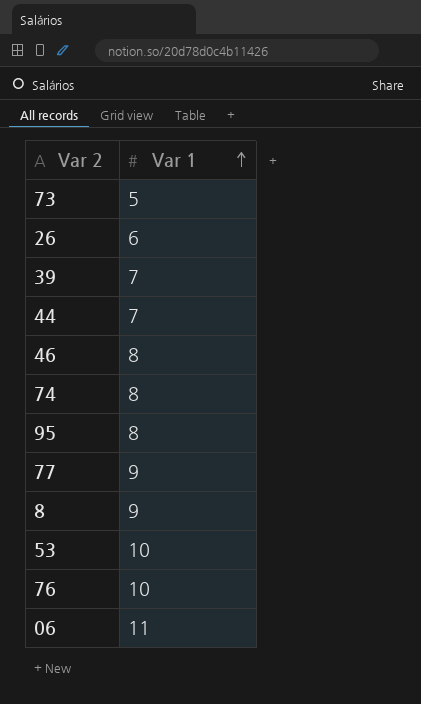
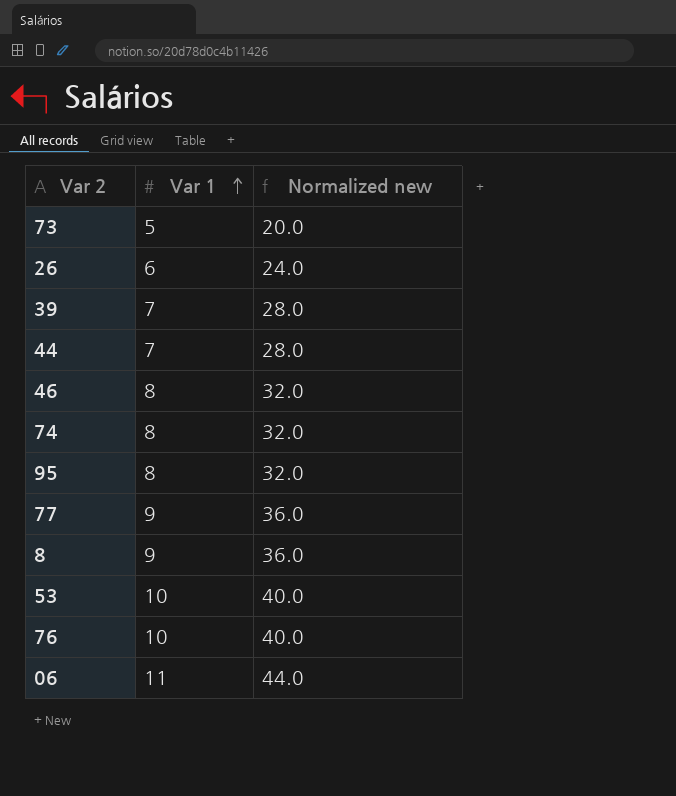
column Normalized new | formula: none -> [Var 1] * 4

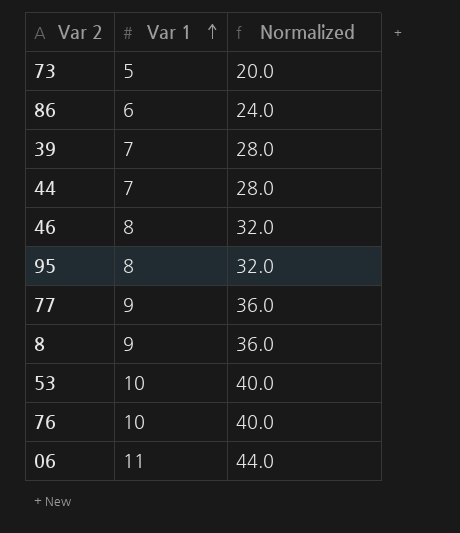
column name: Normalized new -> Normalized
row 26: 6 | 24.0 -> none
row 74: 8 | 32.0 -> none
row 86: none -> 6 | 24.0

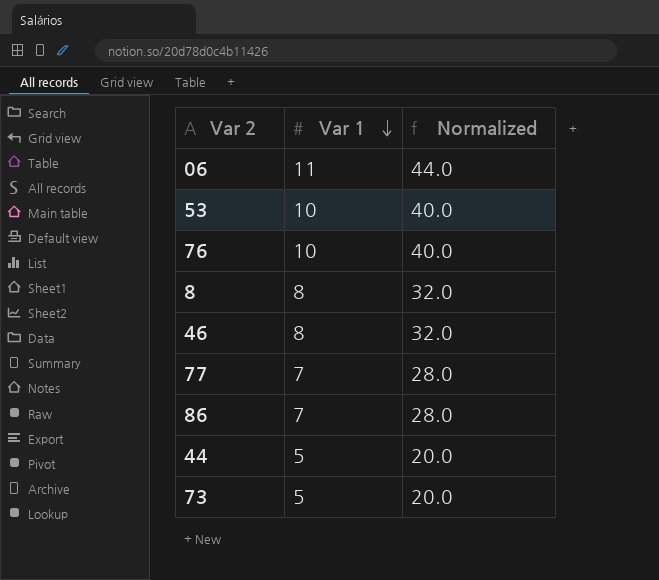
row order: Var 1 ascending -> Var 1 descending
row 39: 7 | 28.0 -> none
row 95: 8 | 32.0 -> none
8 | Var 1: 9 -> 8
8 | Normalized: 36.0 -> 32.0
77 | Var 1: 9 -> 7
77 | Normalized: 36.0 -> 28.0
86 | Var 1: 6 -> 7
86 | Normalized: 24.0 -> 28.0
44 | Var 1: 7 -> 5
44 | Normalized: 28.0 -> 20.0

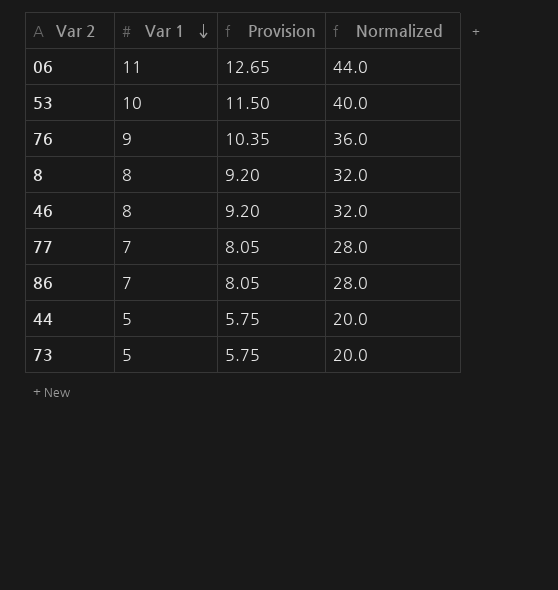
column Provision | formula: none -> [Var 1] * 1.15
76 | Var 1: 10 -> 9
76 | Normalized: 40.0 -> 36.0

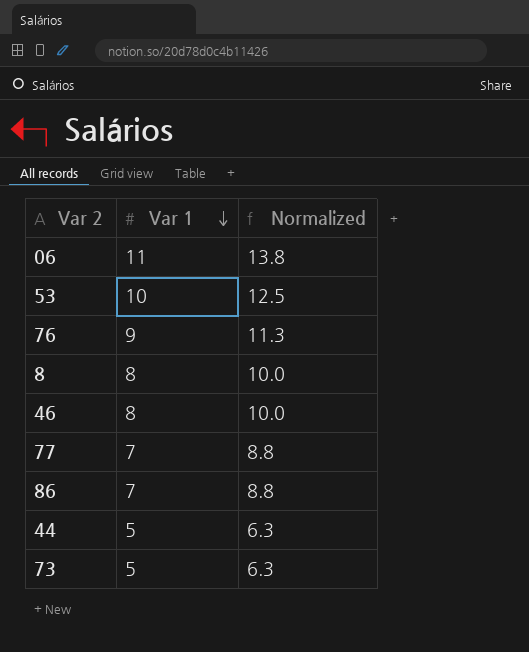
column Provision | formula: [Var 1] * 1.15 -> none
column Normalized | formula: [Var 1] * 4 -> [Var 1] * 1.25

